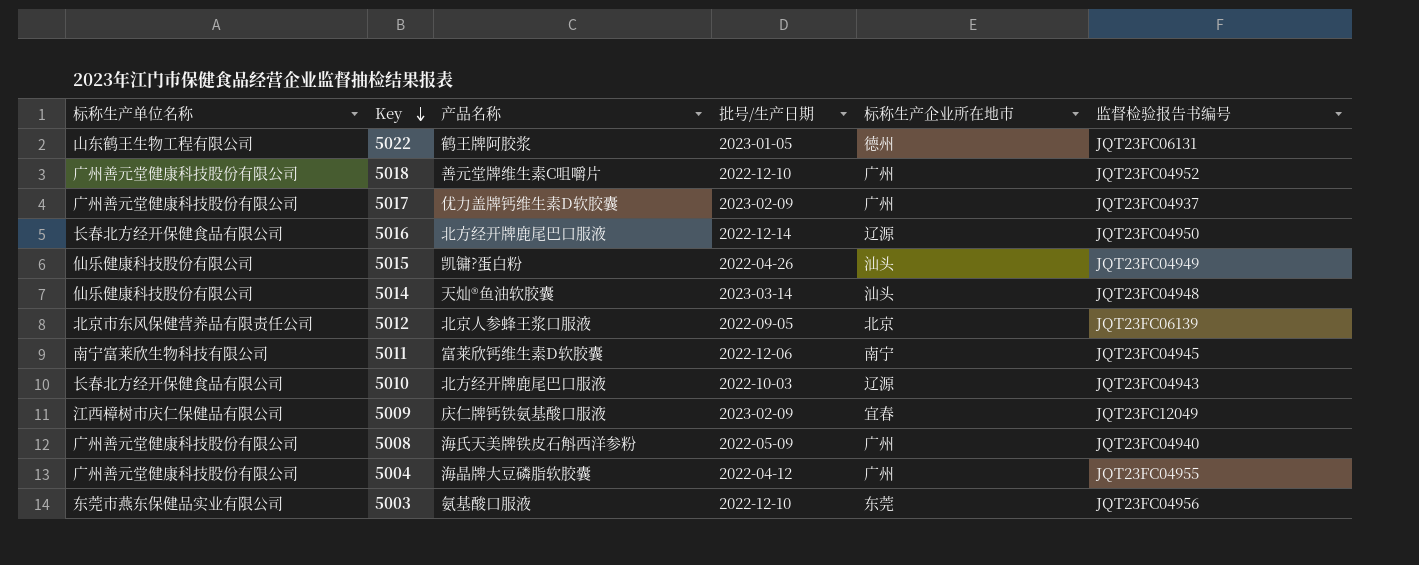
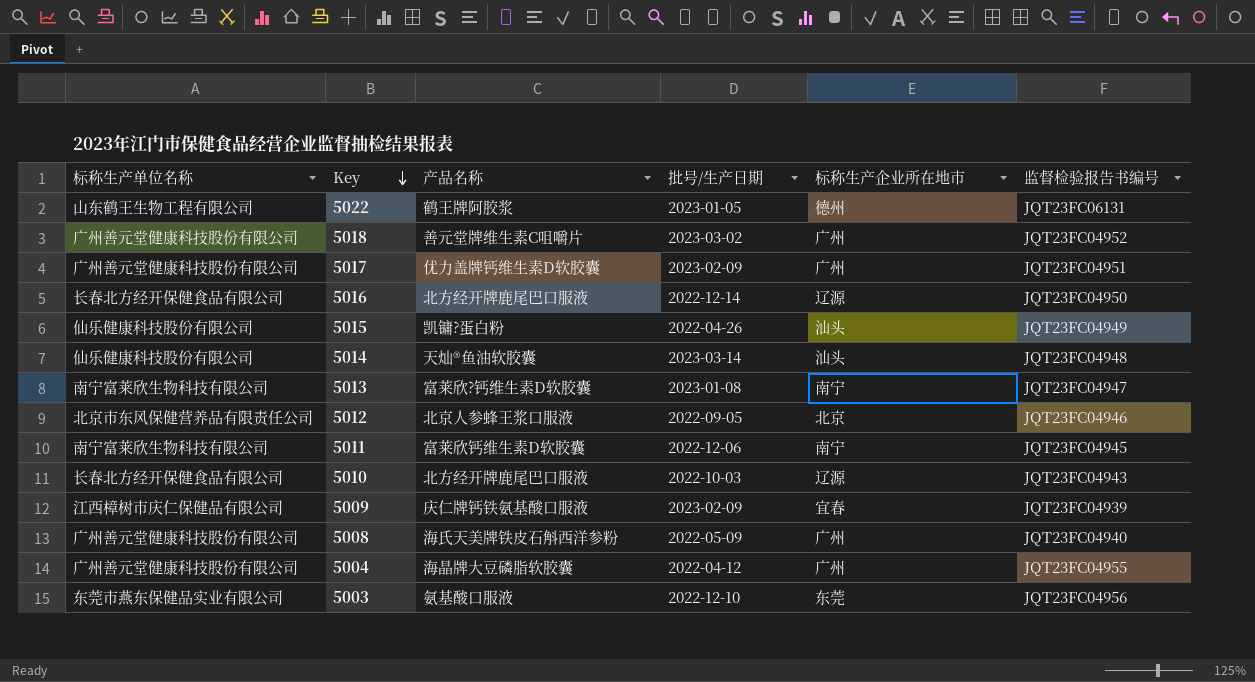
5018 | 批号/生产日期: 2022-12-10 -> 2023-03-02
5017 | 监督检验报告书编号: JQT23FC04937 -> JQT23FC04951
row 5013: none -> 南宁富莱欣生物科技有限公司 | 富莱欣?钙维生素D软胶囊 | 2023-01-08 | 南宁 | JQT23FC04947
5012 | 监督检验报告书编号: JQT23FC06139 -> JQT23FC04946
5009 | 监督检验报告书编号: JQT23FC12049 -> JQT23FC04939

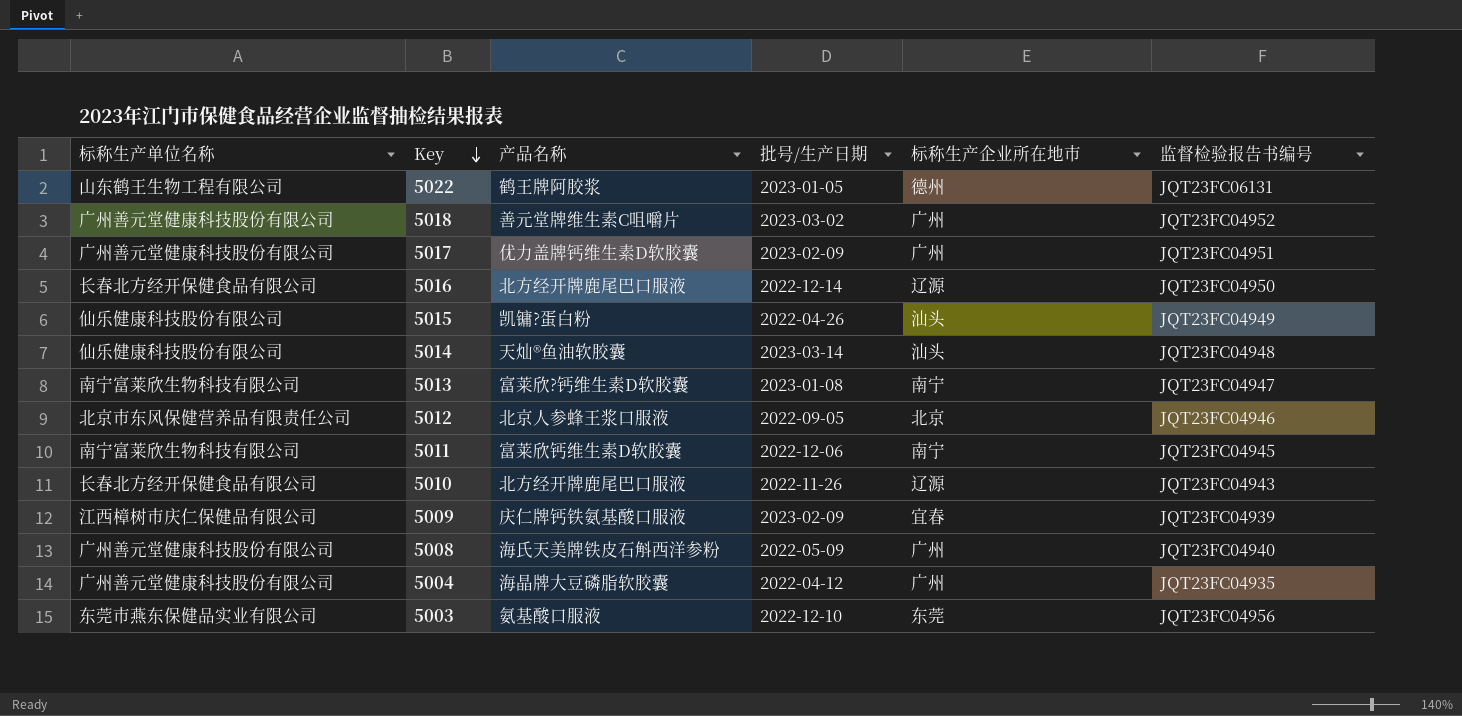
5010 | 批号/生产日期: 2022-10-03 -> 2022-11-26
5004 | 监督检验报告书编号: JQT23FC04955 -> JQT23FC04935

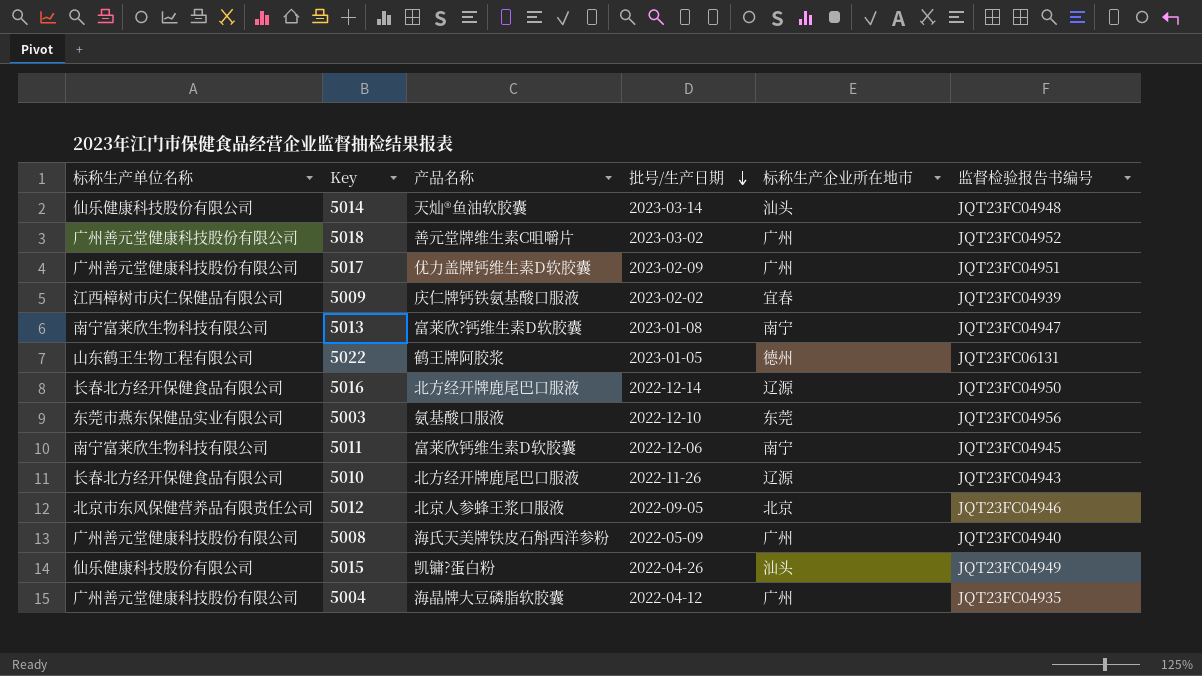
row order: Key descending -> 批号/生产日期 descending
5009 | 批号/生产日期: 2023-02-09 -> 2023-02-02

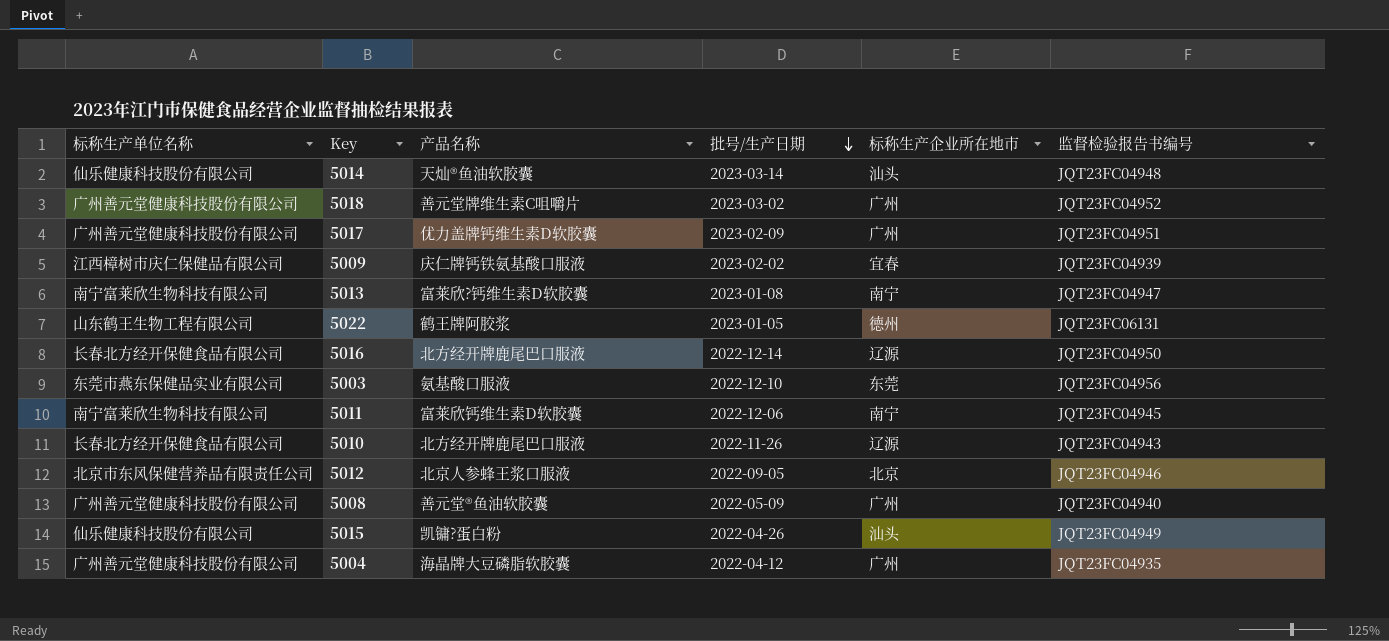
5008 | 产品名称: 海氏天美牌铁皮石斛西洋参粉 -> 善元堂®鱼油软胶囊

